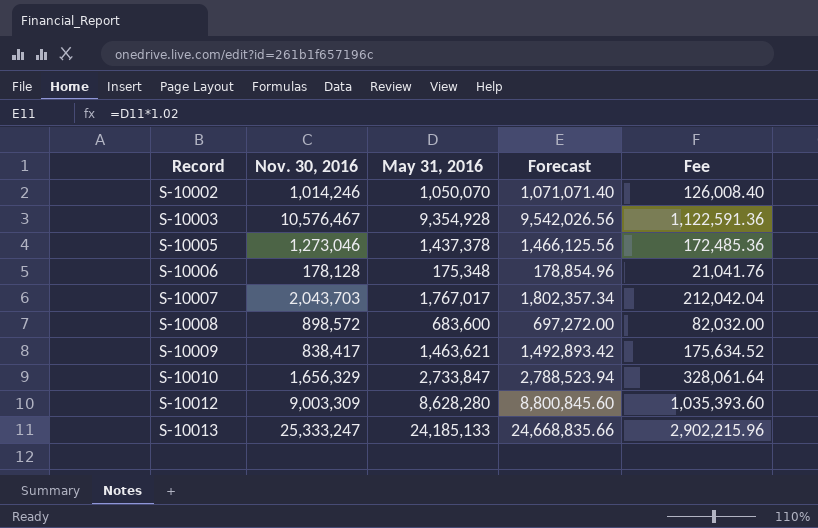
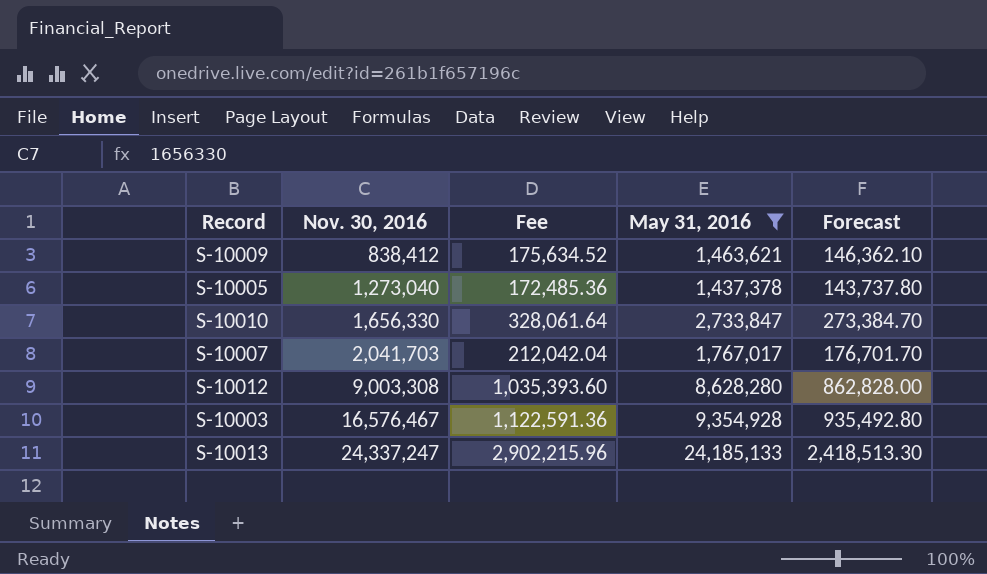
filter: none -> May 31, 2016 >= 1,437,378
row order: Record ascending -> Nov. 30, 2016 ascending
column Fee | position: 5 -> 3
column Forecast | formula: [May 31, 2016] * 1.02 -> [May 31, 2016] * 0.1
S-10009 | Nov. 30, 2016: 838,417 -> 838,412
S-10005 | Nov. 30, 2016: 1,273,046 -> 1,273,040
S-10010 | Nov. 30, 2016: 1,656,329 -> 1,656,330
S-10007 | Nov. 30, 2016: 2,043,703 -> 2,041,703
S-10012 | Nov. 30, 2016: 9,003,309 -> 9,003,308
S-10003 | Nov. 30, 2016: 10,576,467 -> 16,576,467
S-10013 | Nov. 30, 2016: 25,333,247 -> 24,337,247

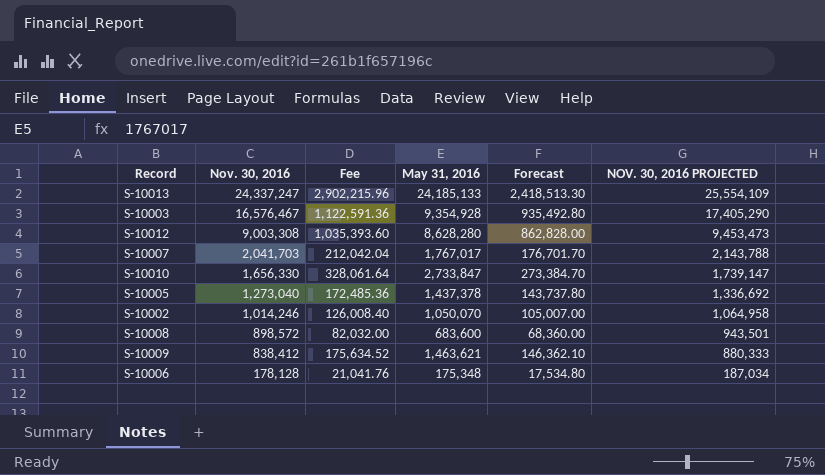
filter: May 31, 2016 >= 1,437,378 -> none
row order: Nov. 30, 2016 ascending -> Nov. 30, 2016 descending
column NOV. 30, 2016 PROJECTED | formula: none -> [Nov. 30, 2016] * 1.05

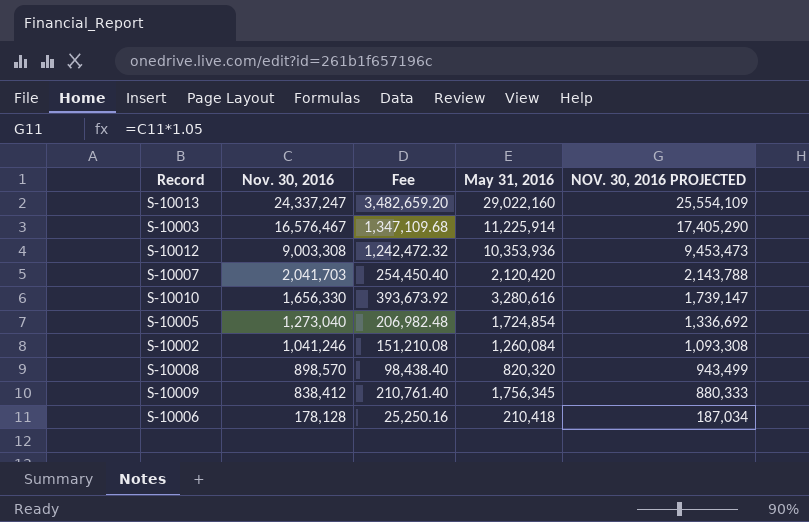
column Forecast | formula: [May 31, 2016] * 0.1 -> none
S-10013 | Fee: 2,902,215.96 -> 3,482,659.20
S-10013 | May 31, 2016: 24,185,133 -> 29,022,160
S-10003 | Fee: 1,122,591.36 -> 1,347,109.68
S-10003 | May 31, 2016: 9,354,928 -> 11,225,914
S-10012 | Fee: 1,035,393.60 -> 1,242,472.32
S-10012 | May 31, 2016: 8,628,280 -> 10,353,936
S-10007 | Fee: 212,042.04 -> 254,450.40
S-10007 | May 31, 2016: 1,767,017 -> 2,120,420
S-10010 | Fee: 328,061.64 -> 393,673.92
S-10010 | May 31, 2016: 2,733,847 -> 3,280,616
S-10005 | Fee: 172,485.36 -> 206,982.48
S-10005 | May 31, 2016: 1,437,378 -> 1,724,854
S-10002 | Nov. 30, 2016: 1,014,246 -> 1,041,246
S-10002 | Fee: 126,008.40 -> 151,210.08
S-10002 | May 31, 2016: 1,050,070 -> 1,260,084
S-10002 | NOV. 30, 2016 PROJECTED: 1,064,958 -> 1,093,308
S-10008 | Nov. 30, 2016: 898,572 -> 898,570
S-10008 | Fee: 82,032.00 -> 98,438.40
S-10008 | May 31, 2016: 683,600 -> 820,320
S-10008 | NOV. 30, 2016 PROJECTED: 943,501 -> 943,499
S-10009 | Fee: 175,634.52 -> 210,761.40
S-10009 | May 31, 2016: 1,463,621 -> 1,756,345
S-10006 | Fee: 21,041.76 -> 25,250.16
S-10006 | May 31, 2016: 175,348 -> 210,418

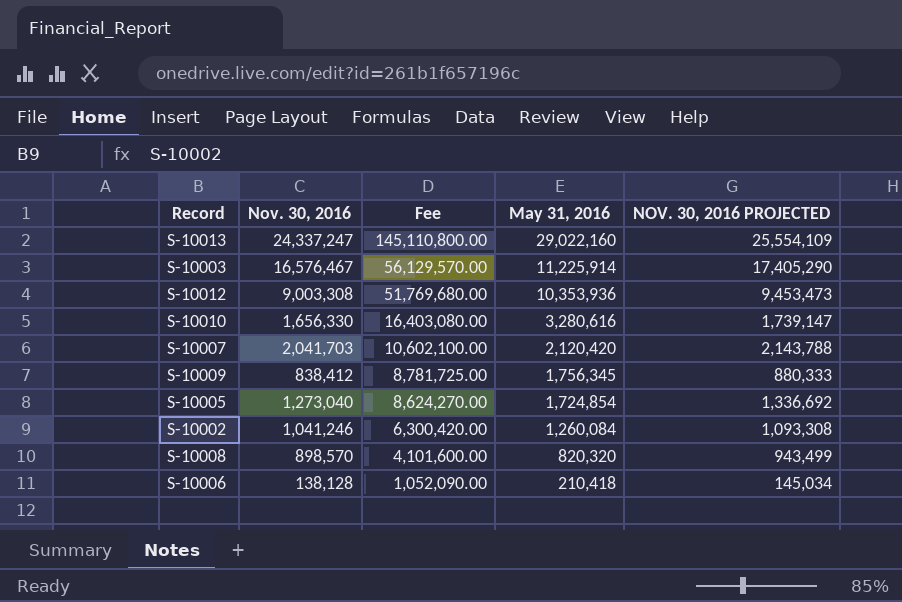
row order: Nov. 30, 2016 descending -> Fee descending
column Fee | formula: [May 31, 2016] * 0.12 -> [May 31, 2016] * 5
S-10006 | Nov. 30, 2016: 178,128 -> 138,128
S-10006 | NOV. 30, 2016 PROJECTED: 187,034 -> 145,034

